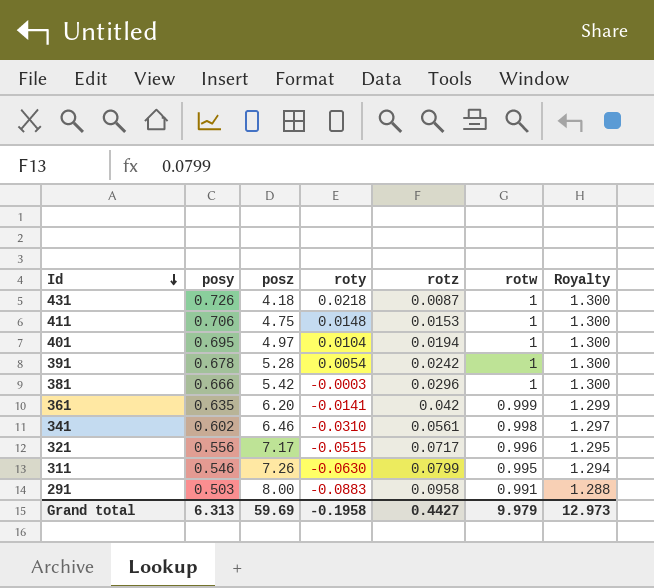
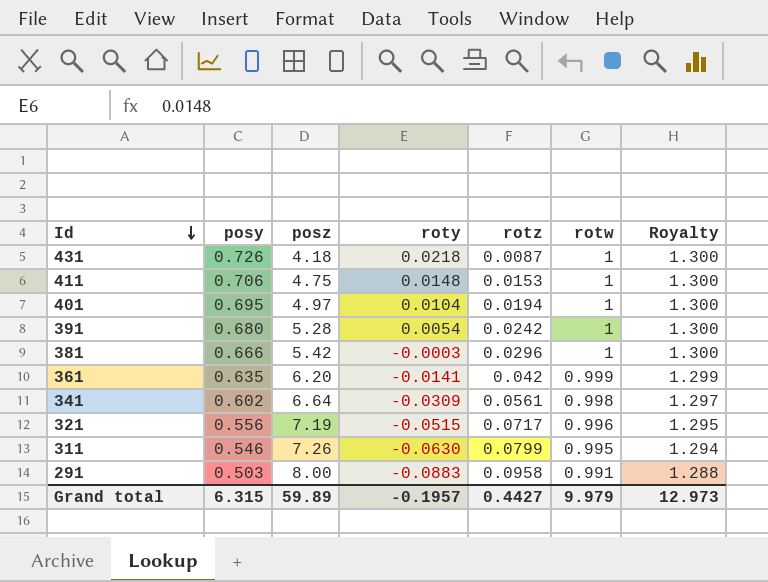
391 | posy: 0.678 -> 0.680
341 | posz: 6.46 -> 6.64
341 | roty: -0.0310 -> -0.0309
321 | posz: 7.17 -> 7.19
Grand total | posy: 6.313 -> 6.315
Grand total | posz: 59.69 -> 59.89
Grand total | roty: -0.1958 -> -0.1957

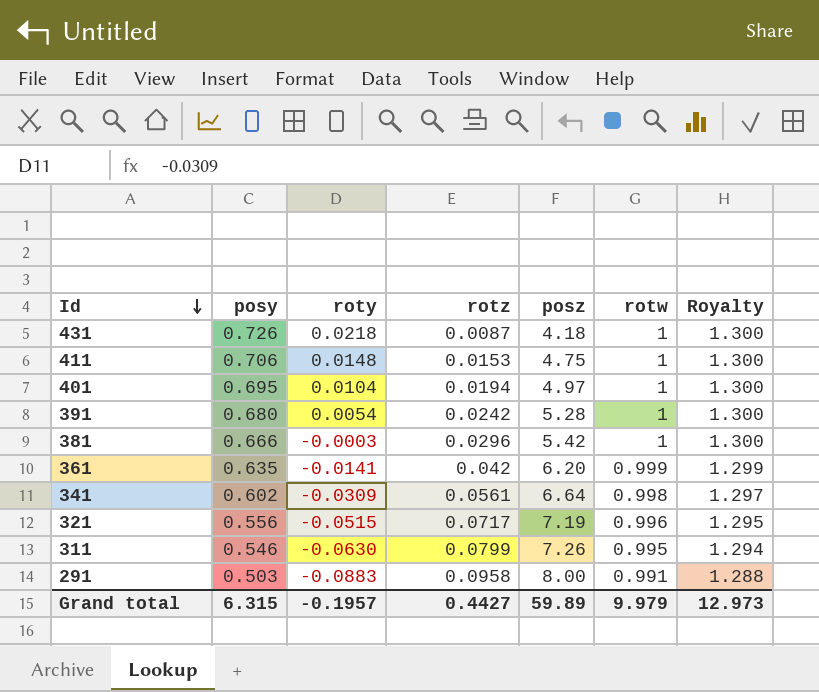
column posz | position: 3 -> 5

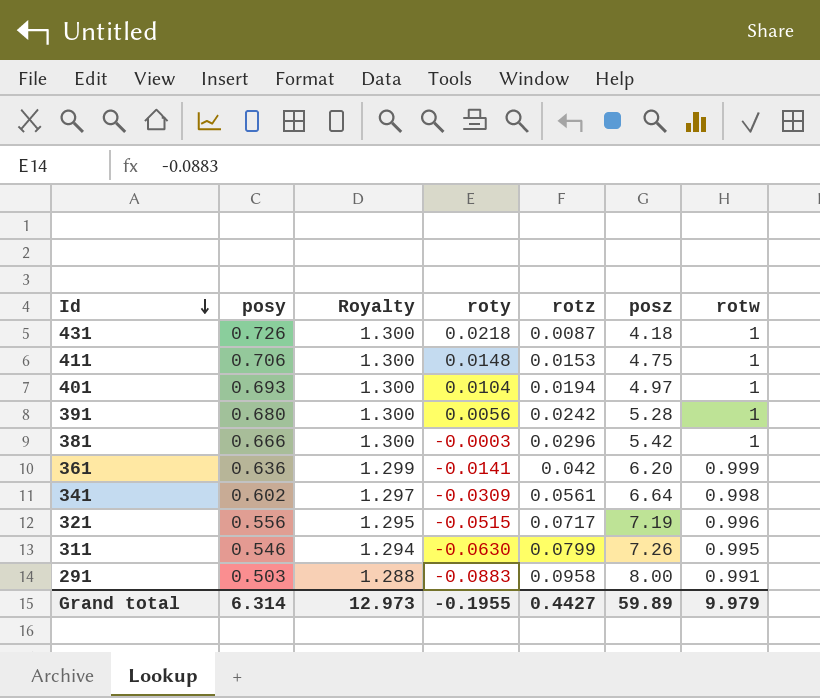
column Royalty | position: 7 -> 3
401 | posy: 0.695 -> 0.693
391 | roty: 0.0054 -> 0.0056
361 | posy: 0.635 -> 0.636
Grand total | posy: 6.315 -> 6.314
Grand total | roty: -0.1957 -> -0.1955

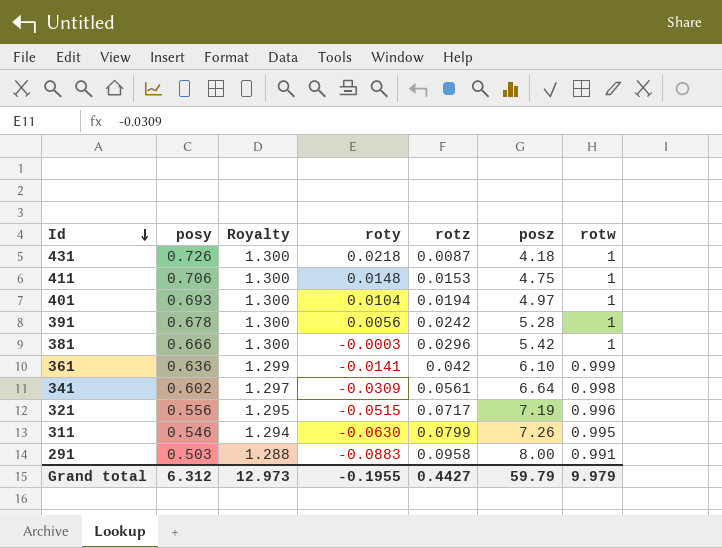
391 | posy: 0.680 -> 0.678
361 | posz: 6.20 -> 6.10
Grand total | posy: 6.314 -> 6.312
Grand total | posz: 59.89 -> 59.79

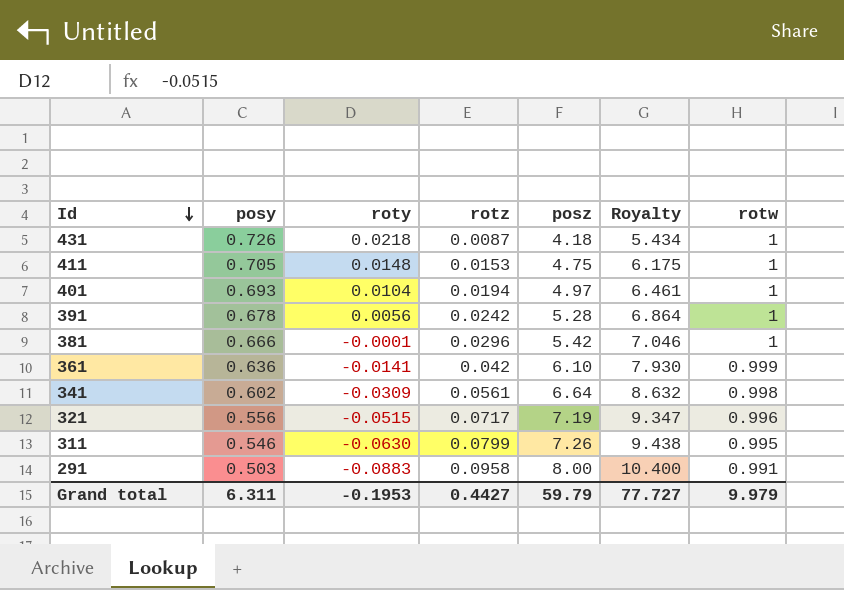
column Royalty | formula: [rotw] * 1.3 -> [posz] * 1.3
column Royalty | position: 3 -> 6
411 | posy: 0.706 -> 0.705
381 | roty: -0.0003 -> -0.0001
Grand total | posy: 6.312 -> 6.311
Grand total | roty: -0.1955 -> -0.1953
Grand total | Royalty: 12.973 -> 77.727

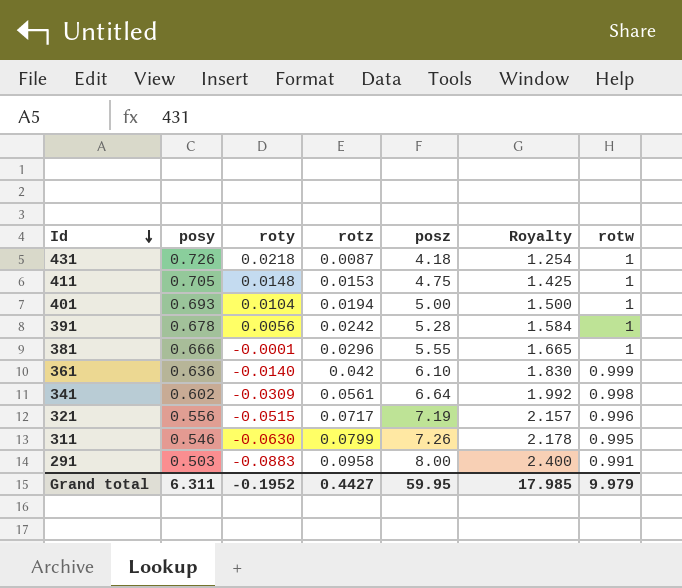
column Royalty | formula: [posz] * 1.3 -> [posz] * 0.3
401 | posz: 4.97 -> 5.00
381 | posz: 5.42 -> 5.55
361 | roty: -0.0141 -> -0.0140
Grand total | roty: -0.1953 -> -0.1952
Grand total | posz: 59.79 -> 59.95
Grand total | Royalty: 77.727 -> 17.985

